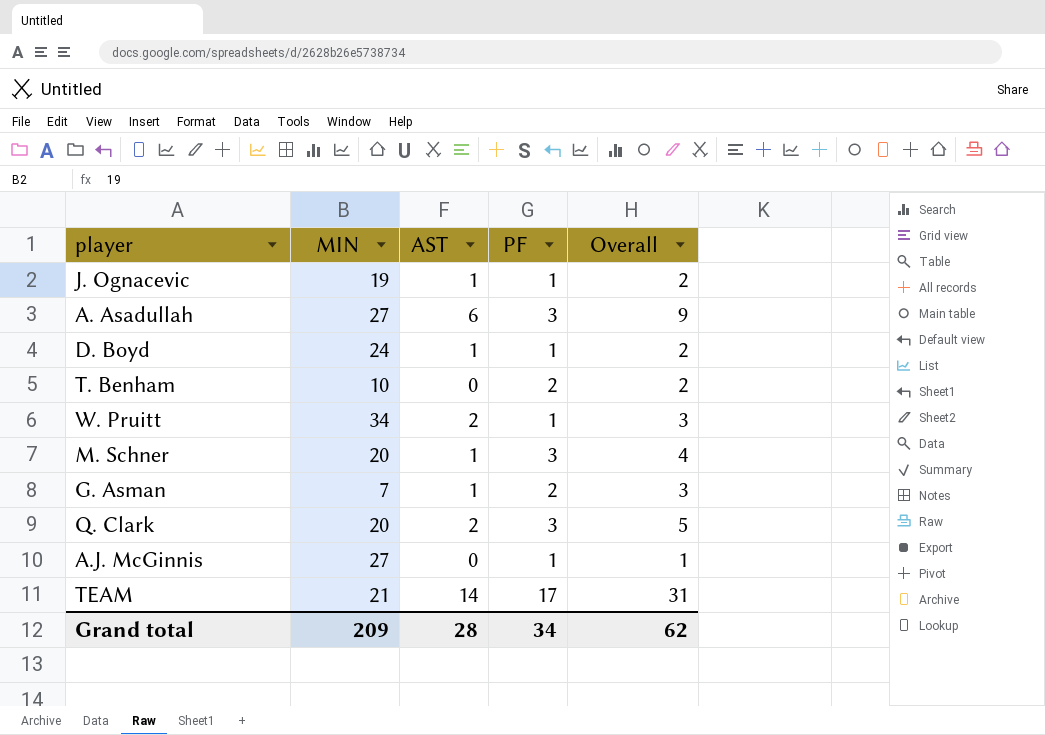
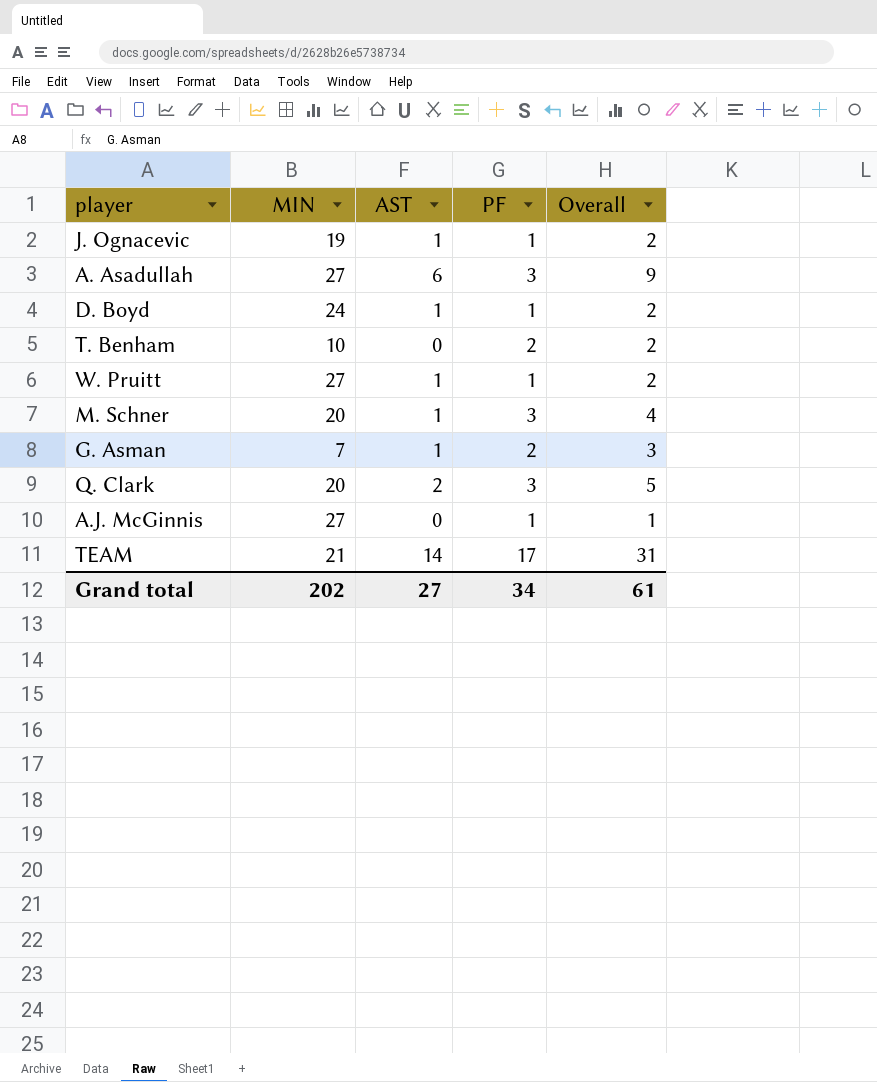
W. Pruitt | MIN: 34 -> 27
W. Pruitt | AST: 2 -> 1
W. Pruitt | Overall: 3 -> 2
Grand total | MIN: 209 -> 202
Grand total | AST: 28 -> 27
Grand total | Overall: 62 -> 61

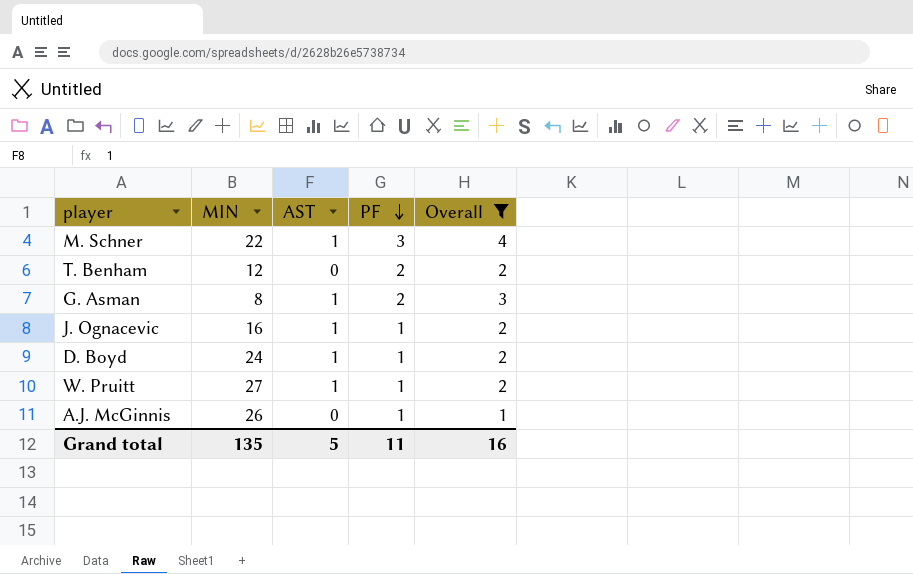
filter: none -> Overall <= 4
row order: none -> PF descending
M. Schner | MIN: 20 -> 22
T. Benham | MIN: 10 -> 12
G. Asman | MIN: 7 -> 8
J. Ognacevic | MIN: 19 -> 16
A.J. McGinnis | MIN: 27 -> 26
Grand total | MIN: 202 -> 135
Grand total | AST: 27 -> 5
Grand total | PF: 34 -> 11
Grand total | Overall: 61 -> 16

